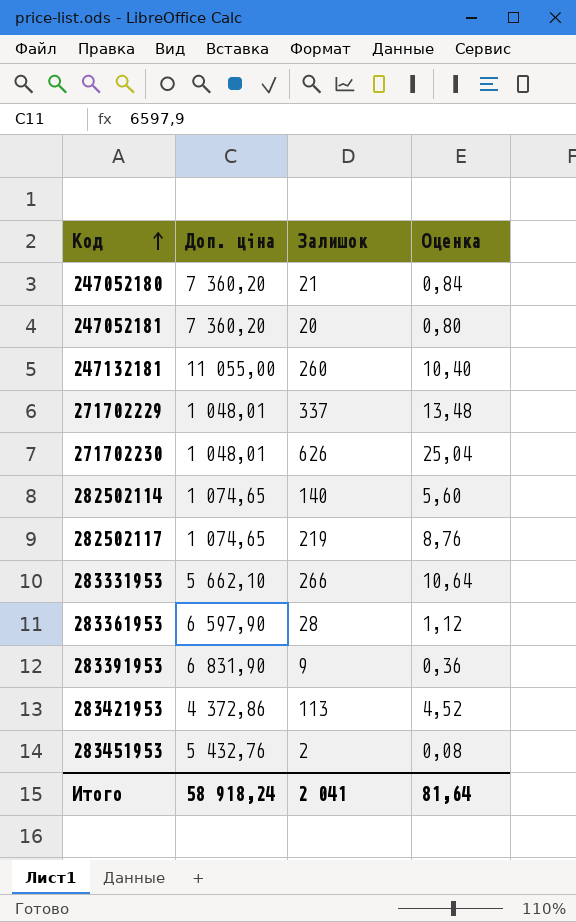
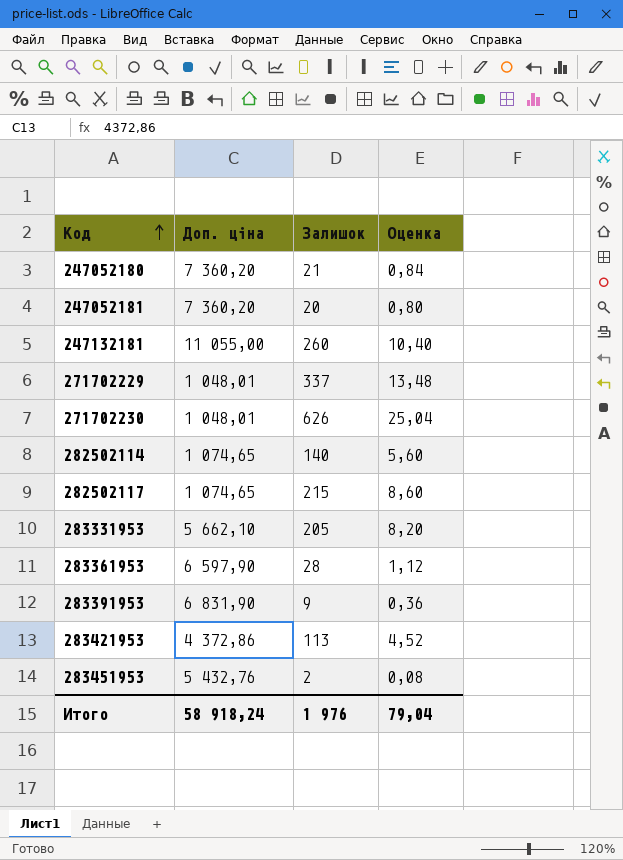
282502117 | Залишок: 219 -> 215
282502117 | Оценка: 8,76 -> 8,60
283331953 | Залишок: 266 -> 205
283331953 | Оценка: 10,64 -> 8,20
Итого | Залишок: 2 041 -> 1 976
Итого | Оценка: 81,64 -> 79,04

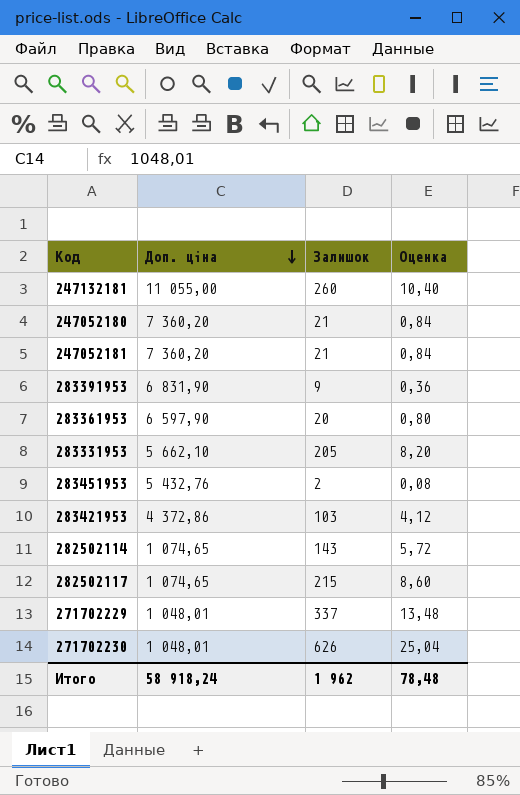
row order: Код ascending -> Доп. ціна descending
247052181 | Залишок: 20 -> 21
247052181 | Оценка: 0,80 -> 0,84
283361953 | Залишок: 28 -> 20
283361953 | Оценка: 1,12 -> 0,80
283421953 | Залишок: 113 -> 103
283421953 | Оценка: 4,52 -> 4,12
282502114 | Залишок: 140 -> 143
282502114 | Оценка: 5,60 -> 5,72
Итого | Залишок: 1 976 -> 1 962
Итого | Оценка: 79,04 -> 78,48

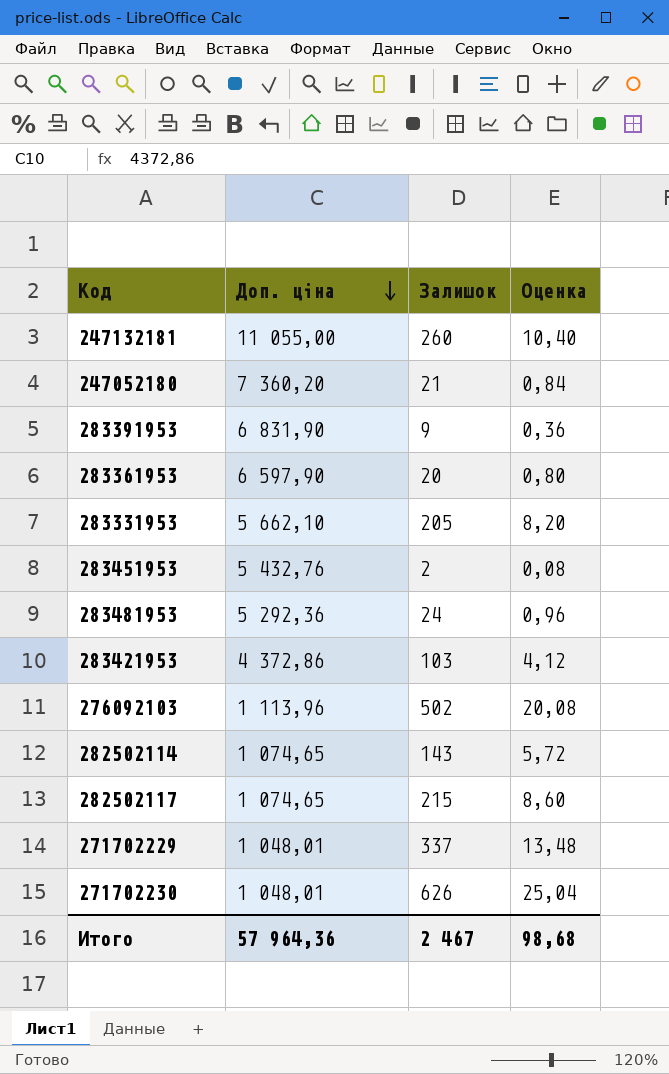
row 247052181: 7 360,20 | 21 | 0,84 -> none
row 283481953: none -> 5 292,36 | 24 | 0,96
row 276092103: none -> 1 113,96 | 502 | 20,08
Итого | Доп. ціна: 58 918,24 -> 57 964,36
Итого | Залишок: 1 962 -> 2 467
Итого | Оценка: 78,48 -> 98,68

